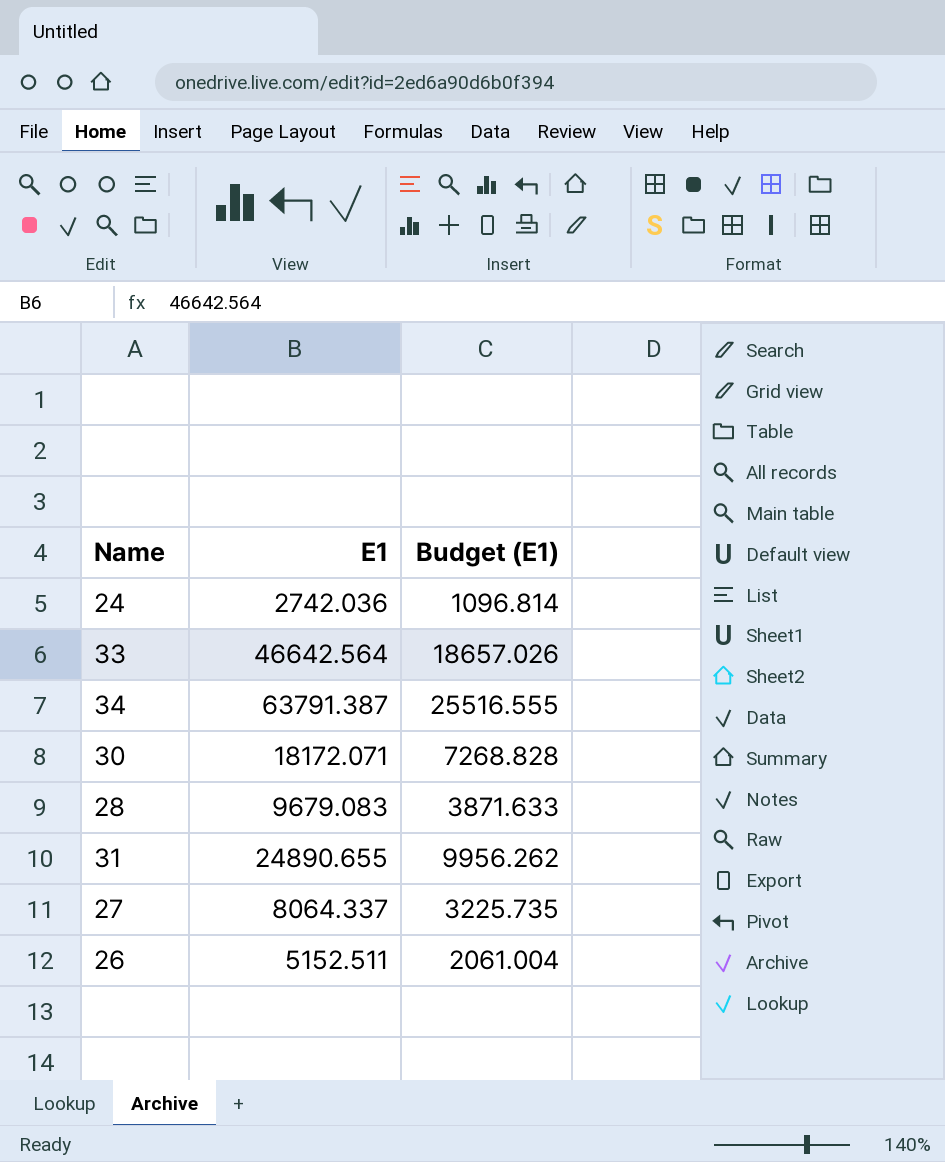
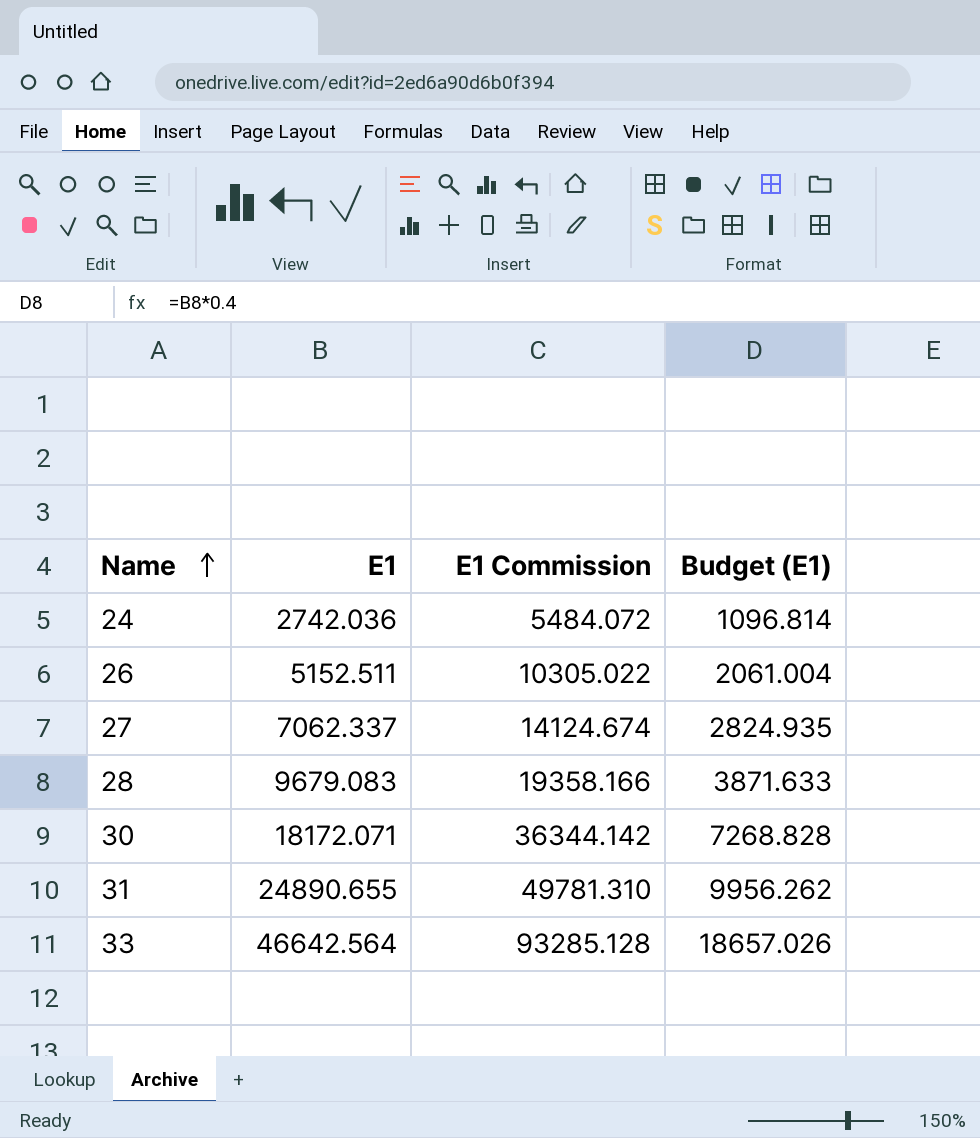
row order: none -> Name ascending
column E1 Commission | formula: none -> [E1] * 2
row 34: 63791.387 | 25516.555 -> none
27 | E1: 8064.337 -> 7062.337
27 | Budget (E1): 3225.735 -> 2824.935

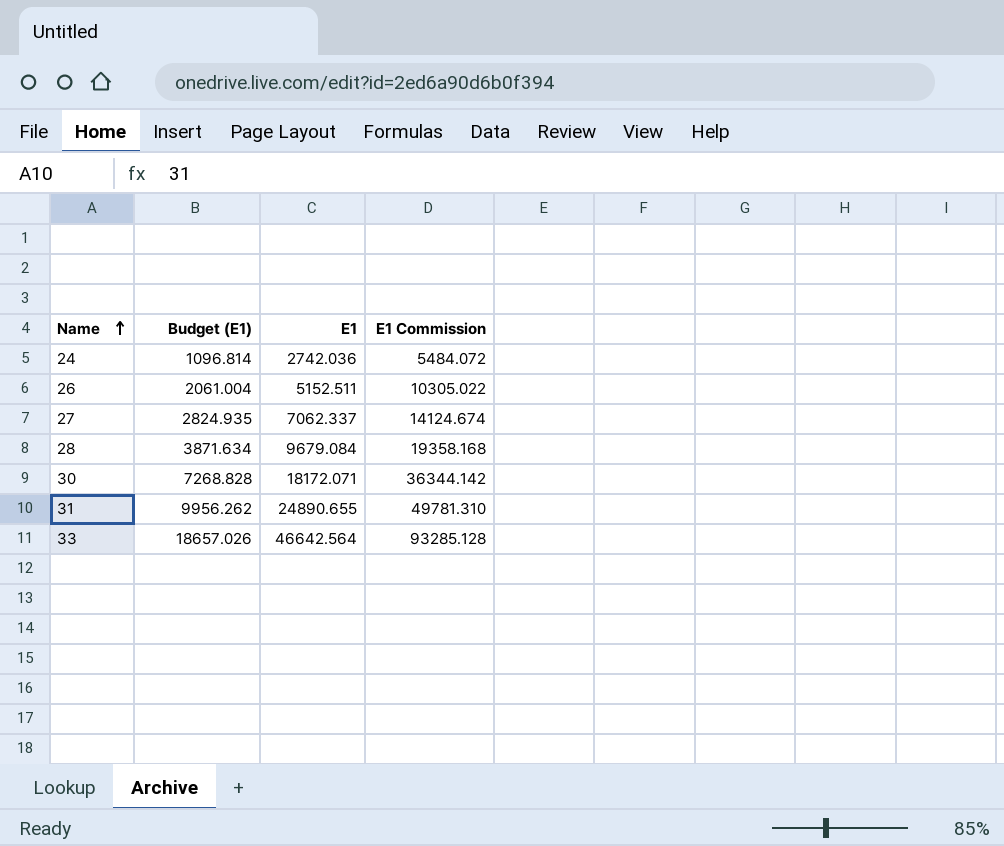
column Budget (E1) | position: 4 -> 2
28 | Budget (E1): 3871.633 -> 3871.634
28 | E1: 9679.083 -> 9679.084
28 | E1 Commission: 19358.166 -> 19358.168

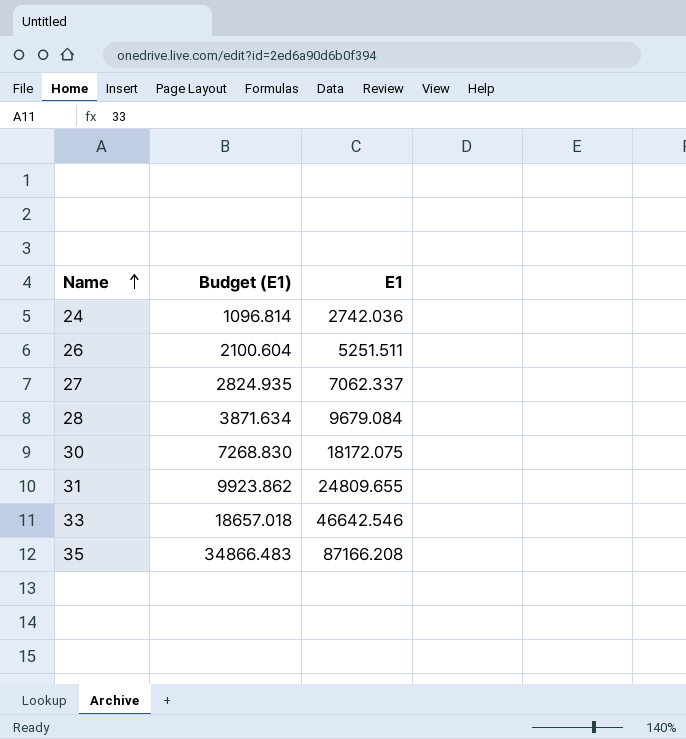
column E1 Commission | formula: [E1] * 2 -> none
26 | Budget (E1): 2061.004 -> 2100.604
26 | E1: 5152.511 -> 5251.511
30 | Budget (E1): 7268.828 -> 7268.830
30 | E1: 18172.071 -> 18172.075
31 | Budget (E1): 9956.262 -> 9923.862
31 | E1: 24890.655 -> 24809.655
33 | Budget (E1): 18657.026 -> 18657.018
33 | E1: 46642.564 -> 46642.546
row 35: none -> 34866.483 | 87166.208

